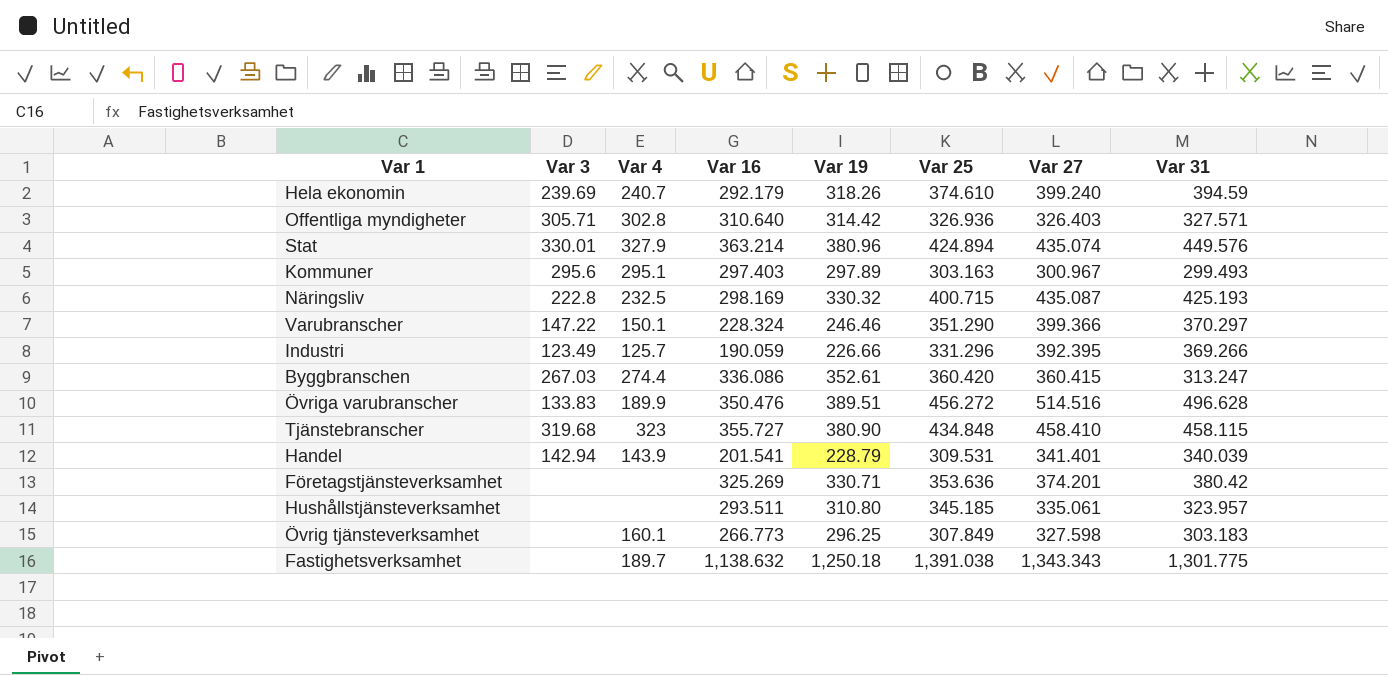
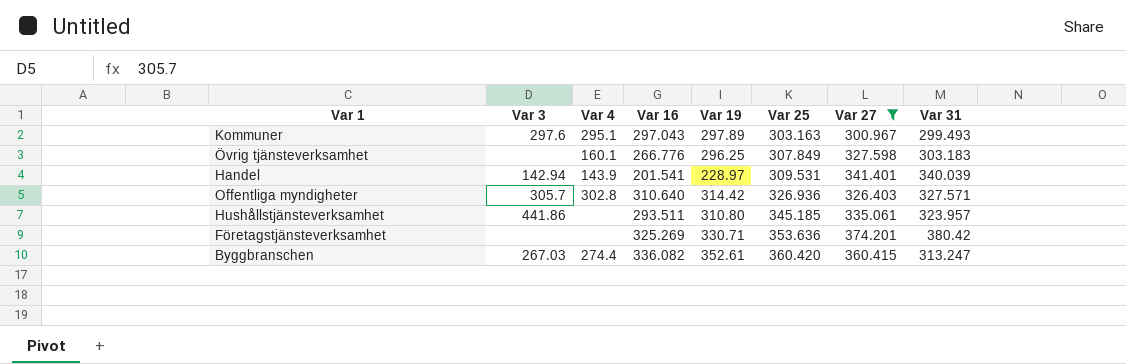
filter: none -> Var 27 <= 374.201
row order: none -> Var 25 ascending
Kommuner | Var 3: 295.6 -> 297.6
Kommuner | Var 16: 297.403 -> 297.043
Övrig tjänsteverksamhet | Var 16: 266.773 -> 266.776
Handel | Var 19: 228.79 -> 228.97
Offentliga myndigheter | Var 3: 305.71 -> 305.7
Hushållstjänsteverksamhet | Var 3: none -> 441.86
Byggbranschen | Var 16: 336.086 -> 336.082

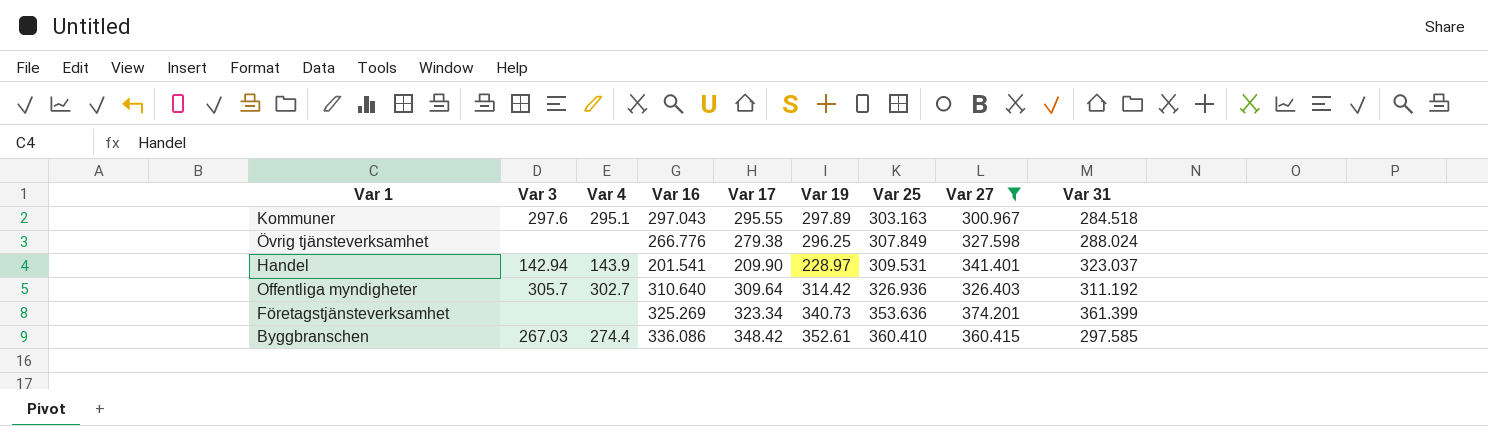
column Var 17 | position: none -> 5
row Hushållstjänsteverksamhet: 441.86 | none | 293.511 | 310.80 | 345.185 | 335.061 | 323.957 -> none
Kommuner | Var 31: 299.493 -> 284.518
Övrig tjänsteverksamhet | Var 4: 160.1 -> none
Övrig tjänsteverksamhet | Var 31: 303.183 -> 288.024
Handel | Var 31: 340.039 -> 323.037
Offentliga myndigheter | Var 4: 302.8 -> 302.7
Offentliga myndigheter | Var 31: 327.571 -> 311.192
Företagstjänsteverksamhet | Var 19: 330.71 -> 340.73
Företagstjänsteverksamhet | Var 31: 380.42 -> 361.399
Byggbranschen | Var 16: 336.082 -> 336.086
Byggbranschen | Var 25: 360.420 -> 360.410
Byggbranschen | Var 31: 313.247 -> 297.585

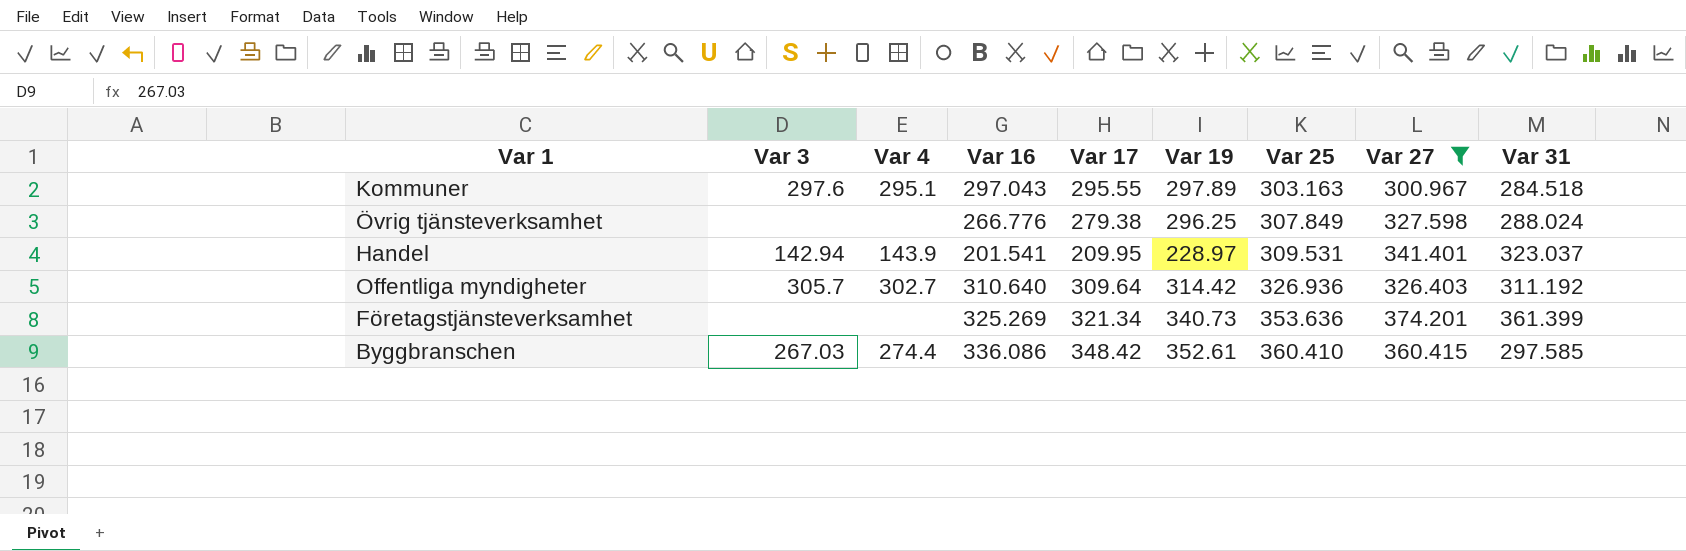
Handel | Var 17: 209.90 -> 209.95
Företagstjänsteverksamhet | Var 17: 323.34 -> 321.34

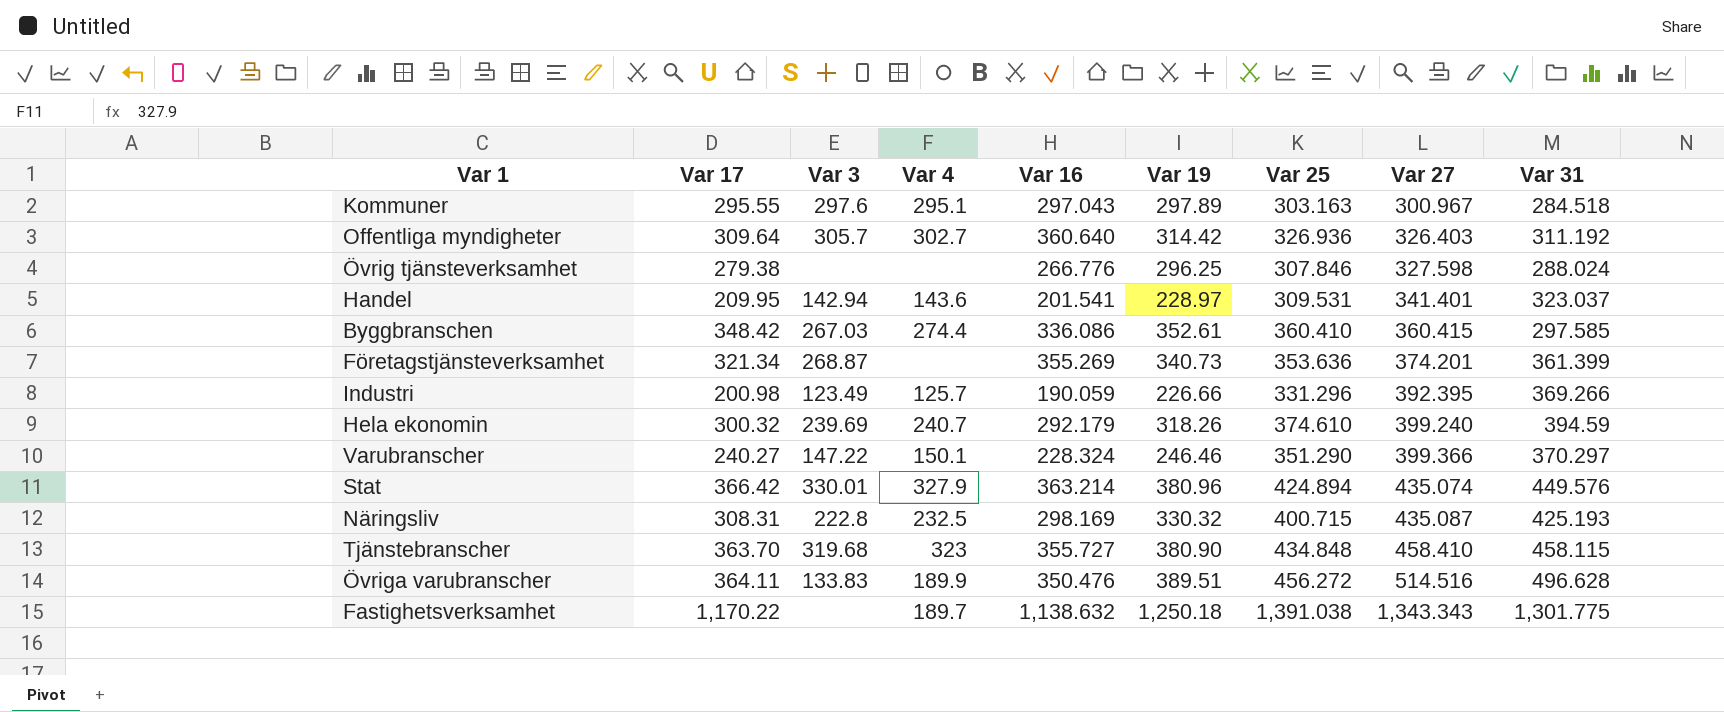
filter: Var 27 <= 374.201 -> none
row order: Var 25 ascending -> Var 27 ascending
column Var 17 | position: 5 -> 2
Offentliga myndigheter | Var 16: 310.640 -> 360.640
Övrig tjänsteverksamhet | Var 25: 307.849 -> 307.846
Handel | Var 4: 143.9 -> 143.6
Företagstjänsteverksamhet | Var 3: none -> 268.87
Företagstjänsteverksamhet | Var 16: 325.269 -> 355.269

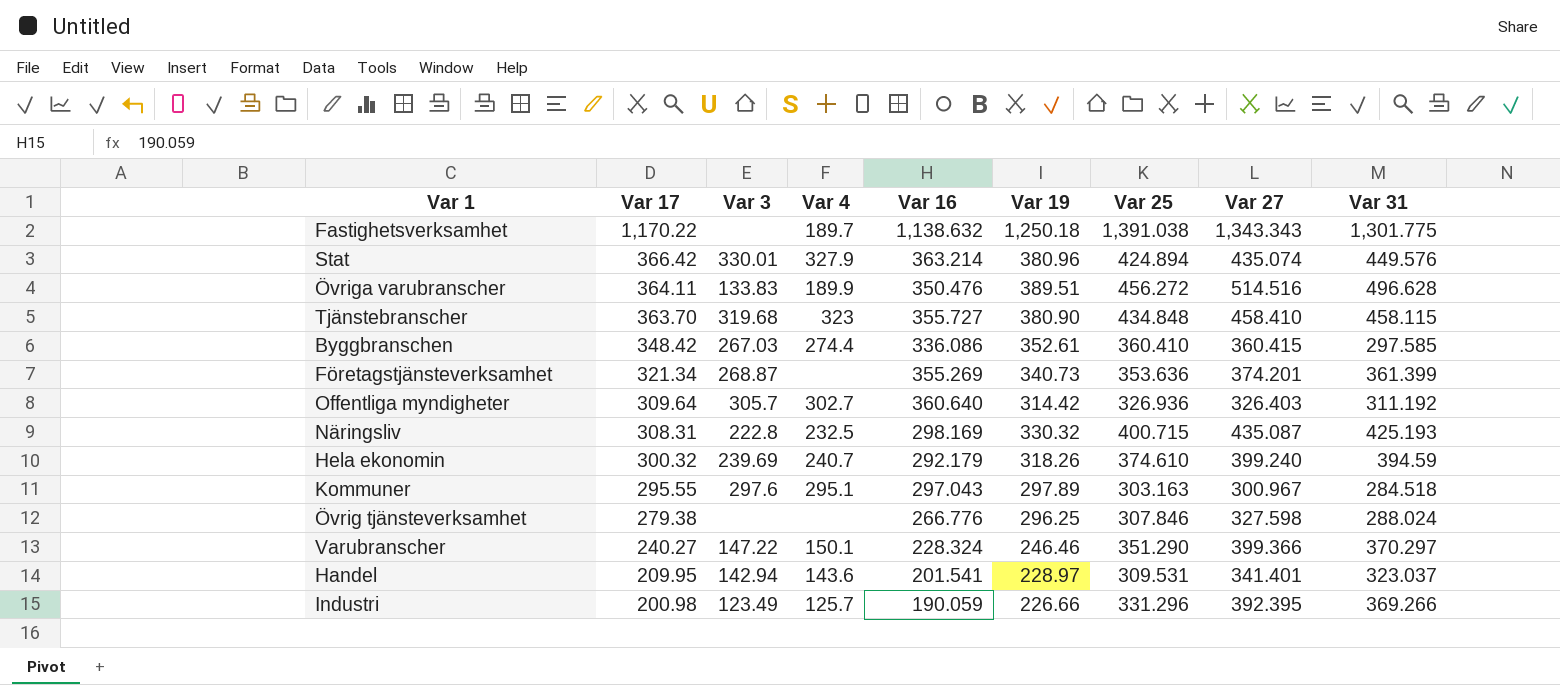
row order: Var 27 ascending -> Var 17 descending

